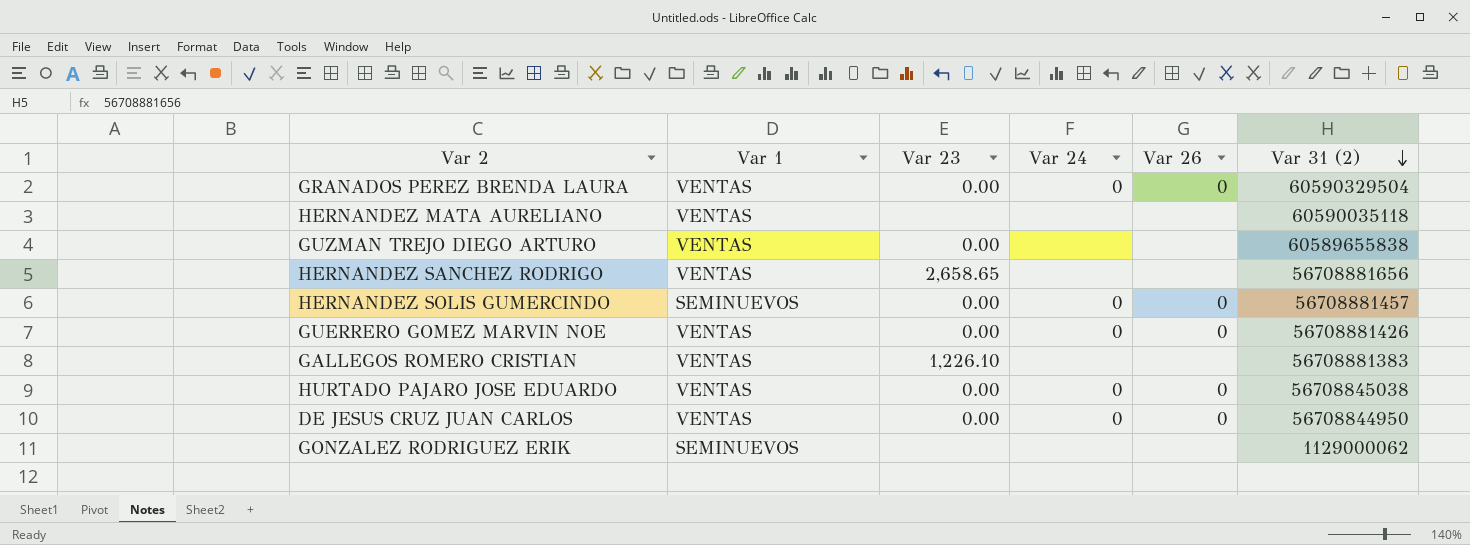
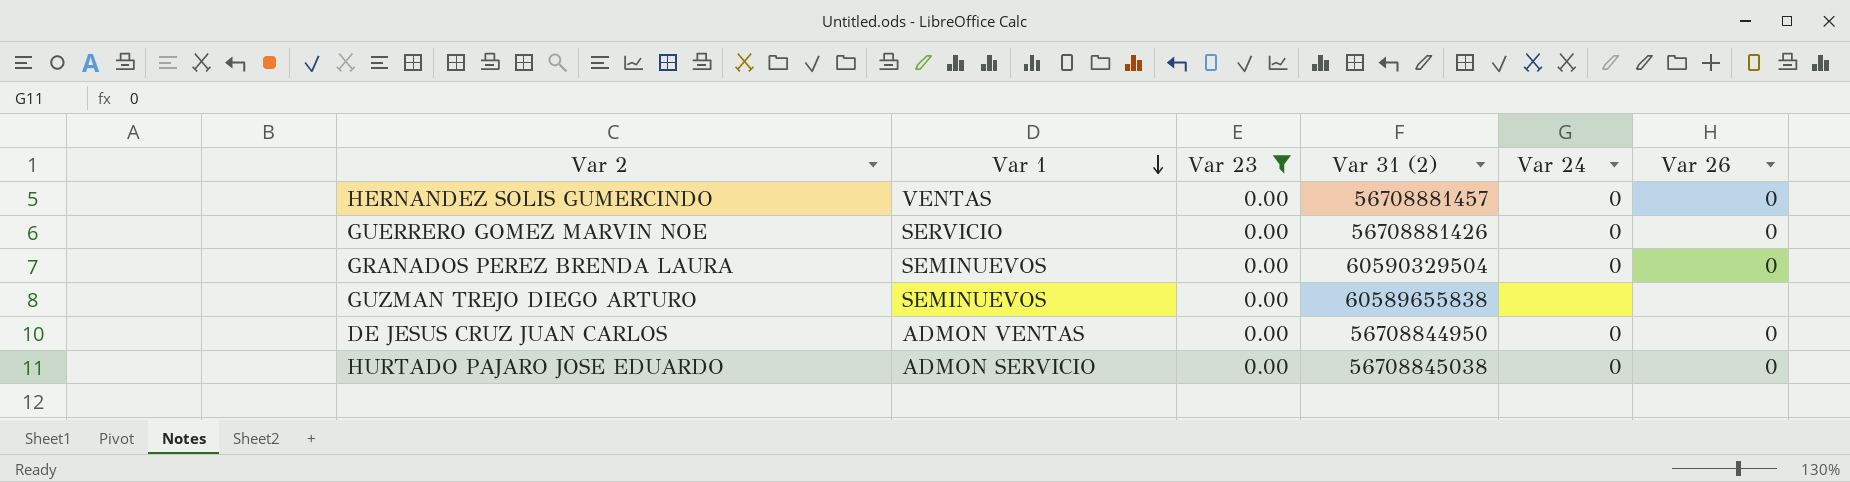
filter: none -> Var 23 = 0.00
row order: Var 31 (2) descending -> Var 1 descending
column Var 31 (2) | position: 6 -> 4
HERNANDEZ SOLIS GUMERCINDO | Var 1: SEMINUEVOS -> VENTAS
GUERRERO GOMEZ MARVIN NOE | Var 1: VENTAS -> SERVICIO
GRANADOS PEREZ BRENDA LAURA | Var 1: VENTAS -> SEMINUEVOS
GUZMAN TREJO DIEGO ARTURO | Var 1: VENTAS -> SEMINUEVOS
DE JESUS CRUZ JUAN CARLOS | Var 1: VENTAS -> ADMON VENTAS
HURTADO PAJARO JOSE EDUARDO | Var 1: VENTAS -> ADMON SERVICIO

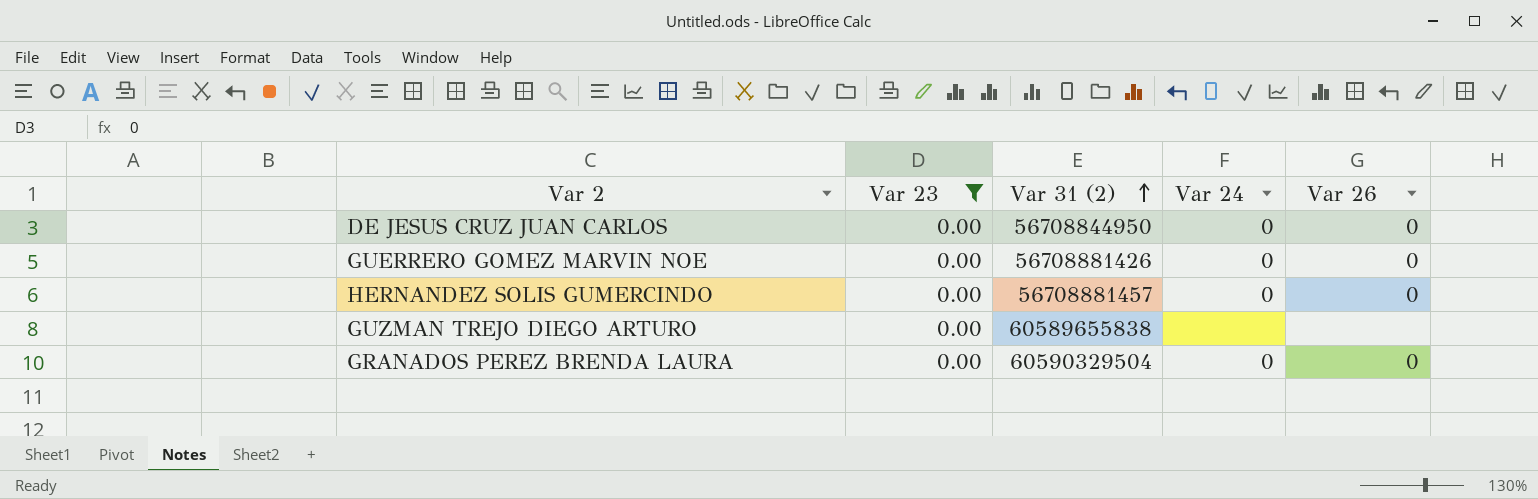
row order: Var 1 descending -> Var 31 (2) ascending
column Var 1 | position: 2 -> none
row HURTADO PAJARO JOSE EDUARDO: ADMON SERVICIO | 0.00 | 56708845038 | 0 | 0 -> none

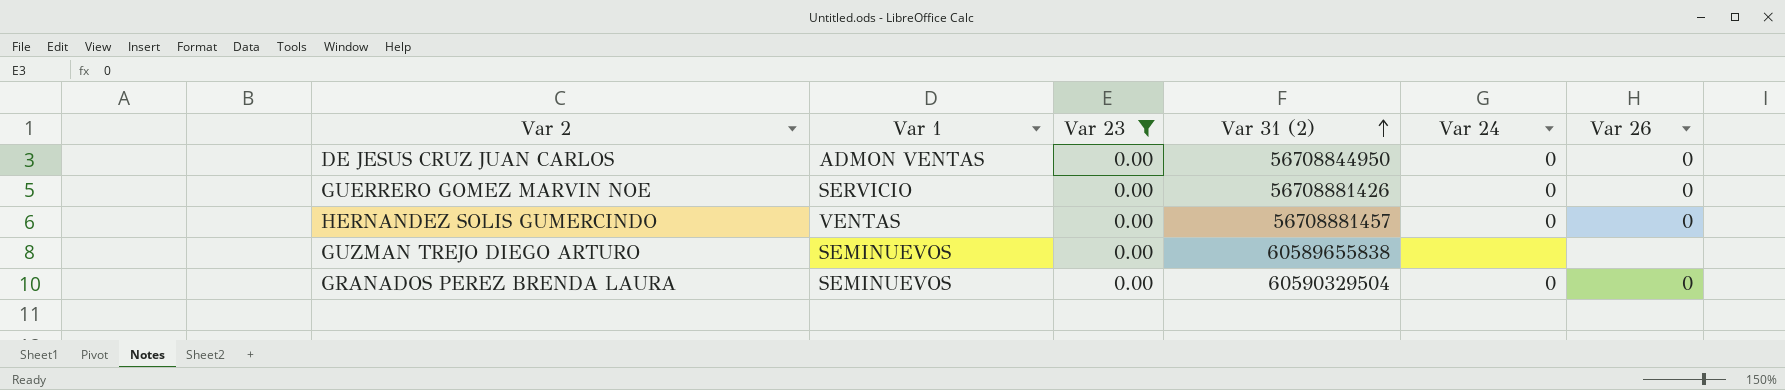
column Var 1 | position: none -> 2

